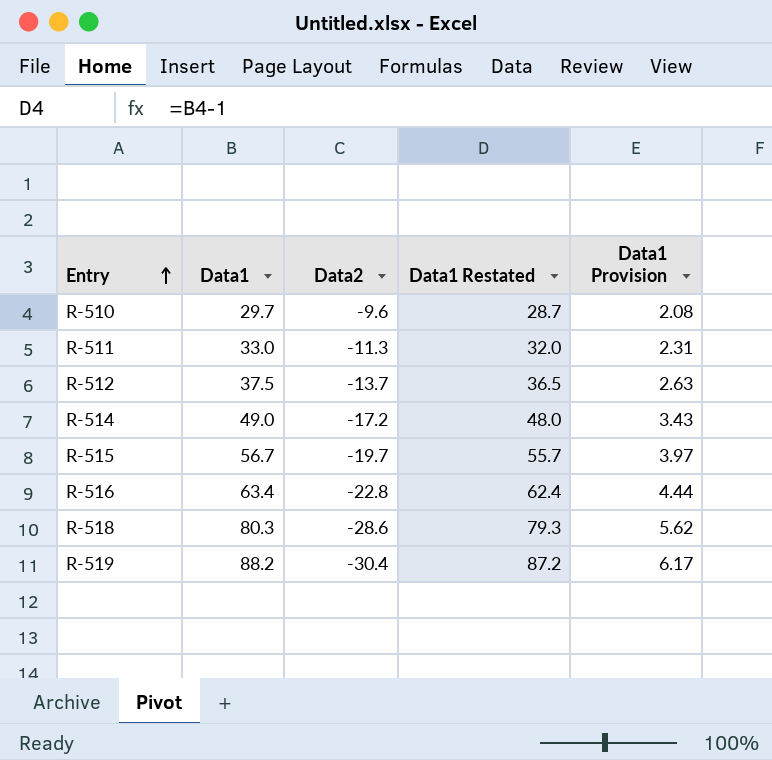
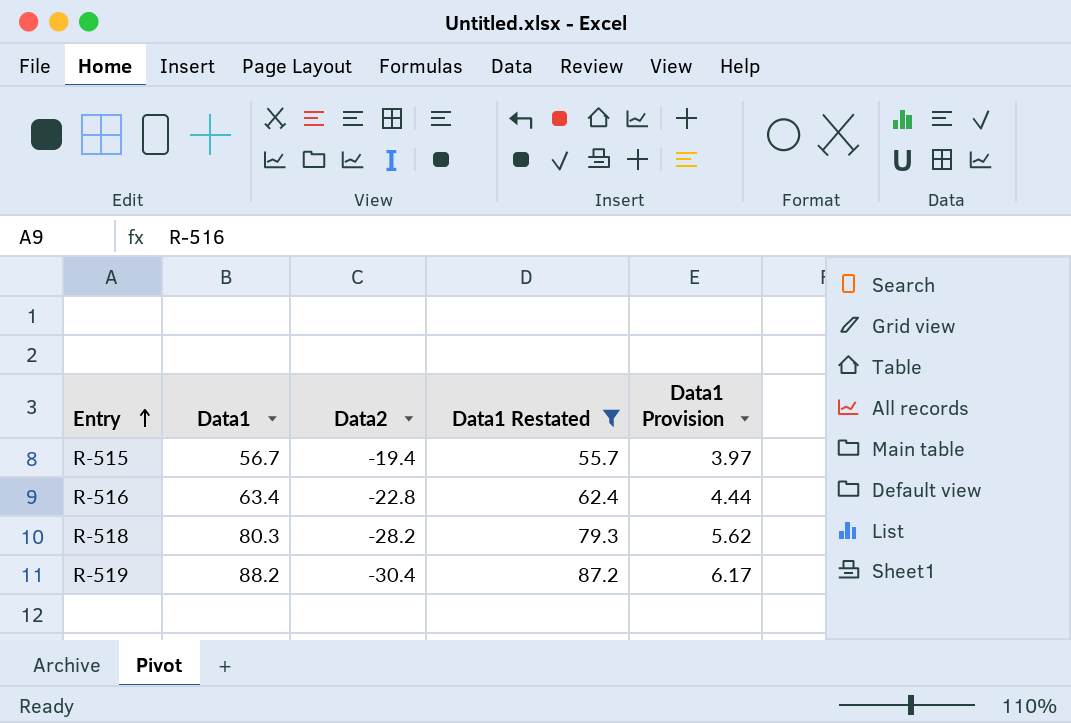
filter: none -> Data1 Restated >= 55.7
R-515 | Data2: -19.7 -> -19.4
R-518 | Data2: -28.6 -> -28.2

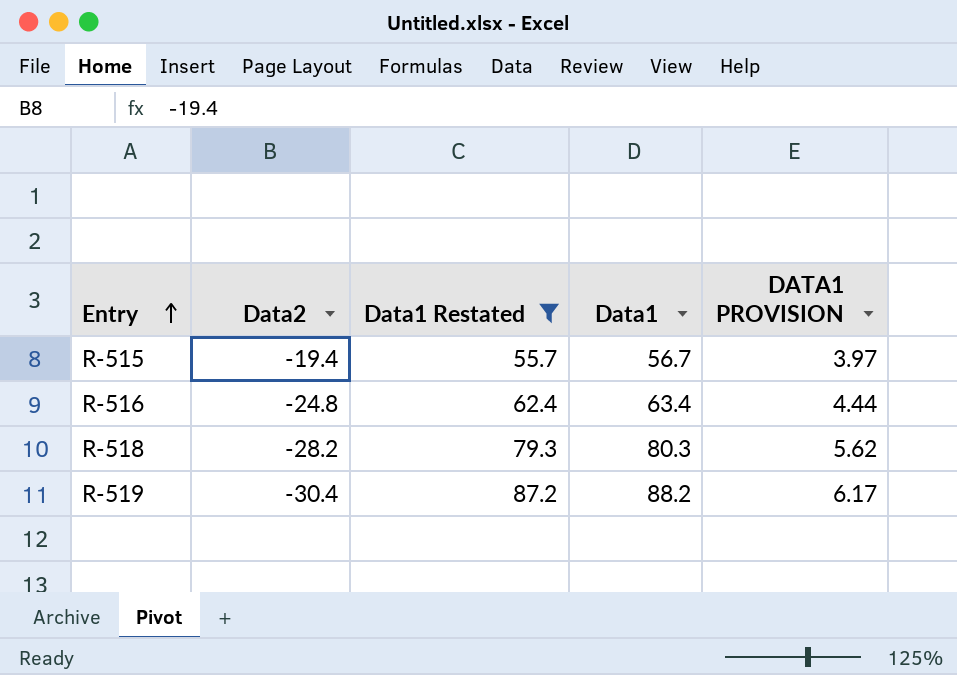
column Data1 | position: 2 -> 4
column name: Data1 Provision -> DATA1 PROVISION
R-516 | Data2: -22.8 -> -24.8

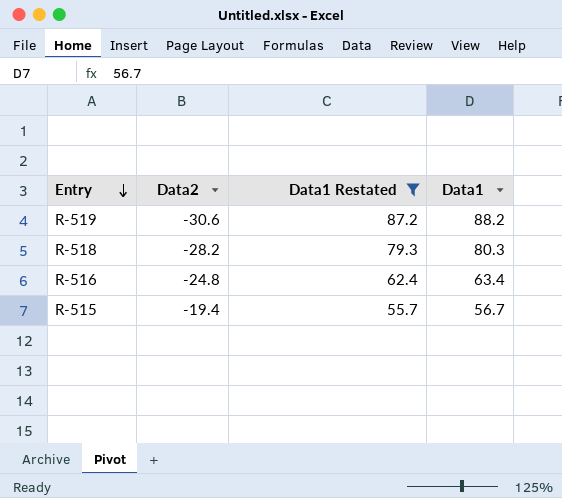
row order: Entry ascending -> Entry descending
column DATA1 PROVISION | formula: [Data1] * 0.07 -> none
R-519 | Data2: -30.4 -> -30.6

